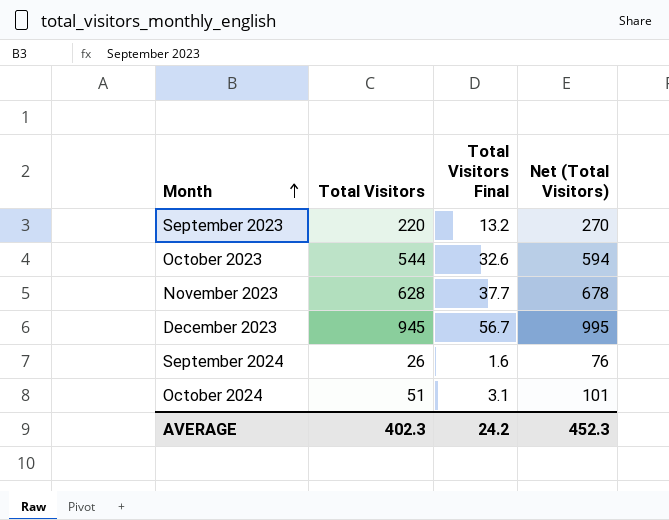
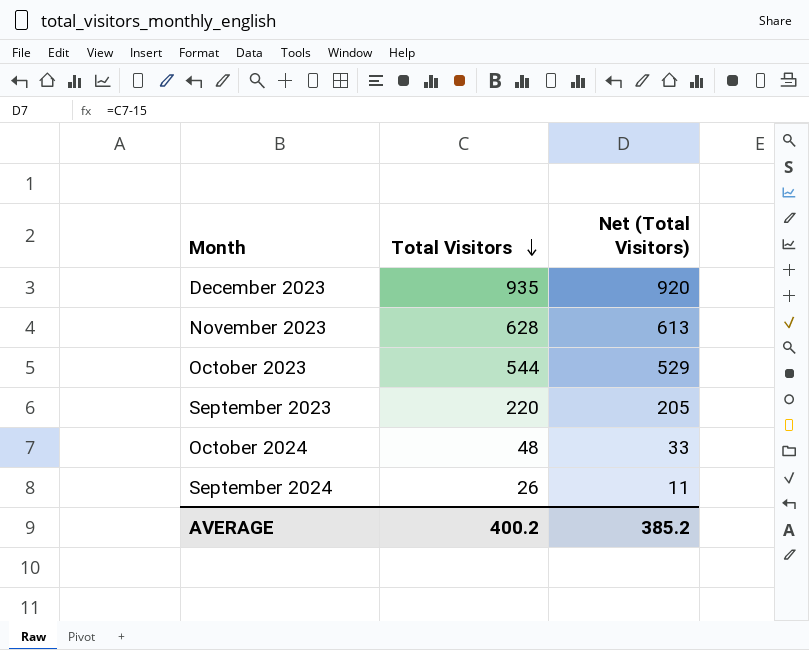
row order: Month ascending -> Total Visitors descending
column Total Visitors Final | formula: [Total Visitors] * 0.06 -> none
column Net (Total Visitors) | formula: [Total Visitors] + 50 -> [Total Visitors] - 15
December 2023 | Total Visitors: 945 -> 935
October 2024 | Total Visitors: 51 -> 48
AVERAGE | Total Visitors: 402.3 -> 400.2
AVERAGE | Net (Total Visitors): 452.3 -> 385.2

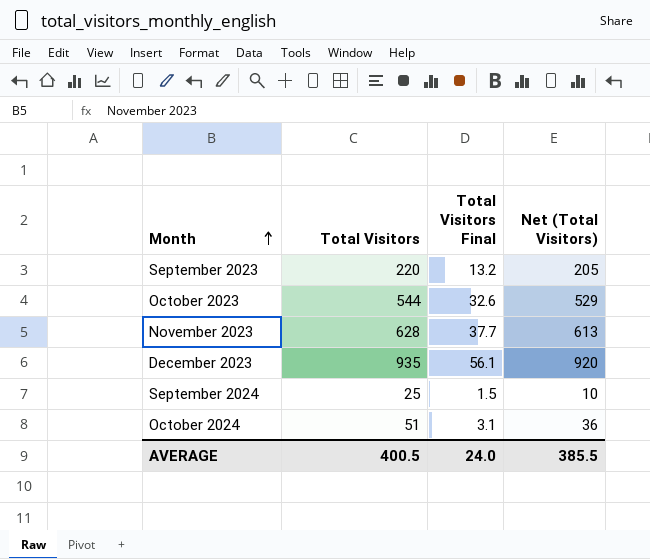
row order: Total Visitors descending -> Month ascending
column Total Visitors Final | formula: none -> [Total Visitors] * 0.06
September 2024 | Total Visitors: 26 -> 25
September 2024 | Net (Total Visitors): 11 -> 10
October 2024 | Total Visitors: 48 -> 51
October 2024 | Net (Total Visitors): 33 -> 36
AVERAGE | Total Visitors: 400.2 -> 400.5
AVERAGE | Net (Total Visitors): 385.2 -> 385.5

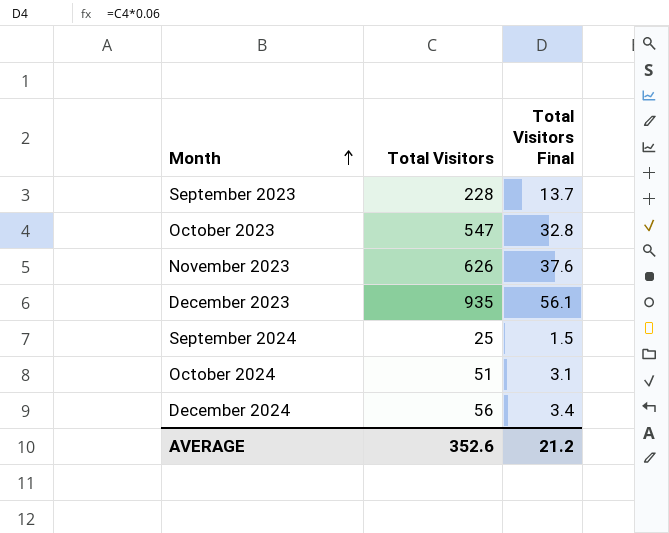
column Net (Total Visitors) | formula: [Total Visitors] - 15 -> none
September 2023 | Total Visitors: 220 -> 228
September 2023 | Total Visitors Final: 13.2 -> 13.7
October 2023 | Total Visitors: 544 -> 547
October 2023 | Total Visitors Final: 32.6 -> 32.8
November 2023 | Total Visitors: 628 -> 626
November 2023 | Total Visitors Final: 37.7 -> 37.6
row December 2024: none -> 56 | 3.4
AVERAGE | Total Visitors: 400.5 -> 352.6
AVERAGE | Total Visitors Final: 24.0 -> 21.2

